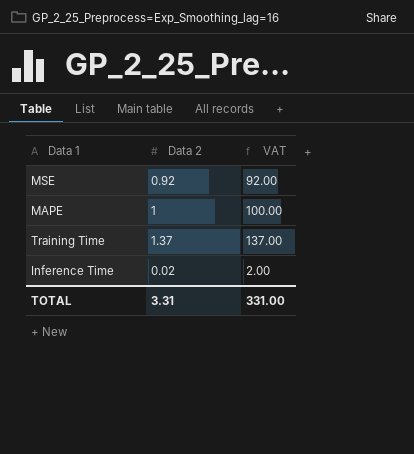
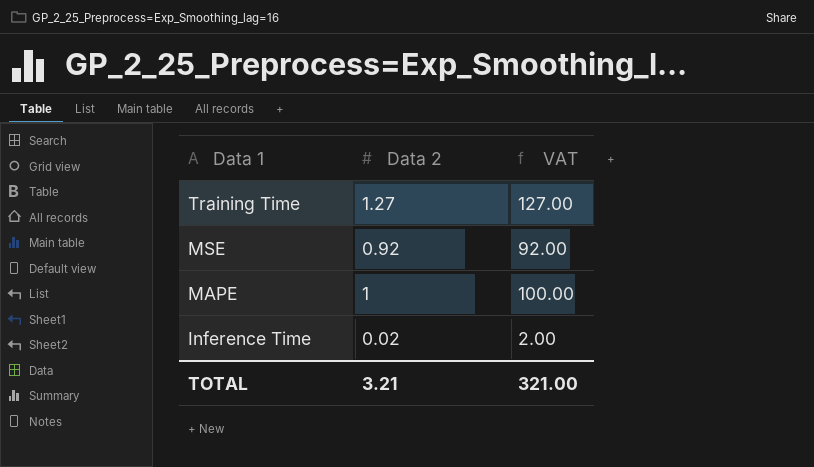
row order: none -> Data 1 descending
Training Time | Data 2: 1.37 -> 1.27
Training Time | VAT: 137.00 -> 127.00
TOTAL | Data 2: 3.31 -> 3.21
TOTAL | VAT: 331.00 -> 321.00

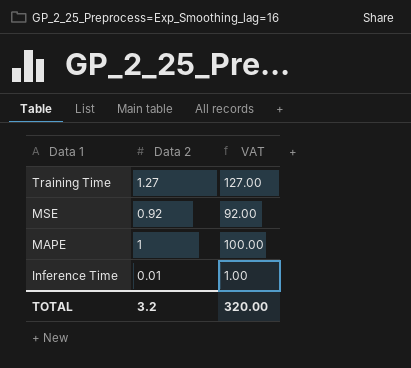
Inference Time | Data 2: 0.02 -> 0.01
Inference Time | VAT: 2.00 -> 1.00
TOTAL | Data 2: 3.21 -> 3.2
TOTAL | VAT: 321.00 -> 320.00

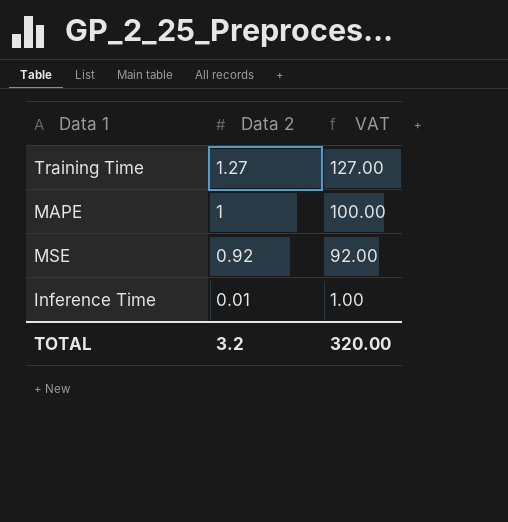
row order: Data 1 descending -> Data 2 descending

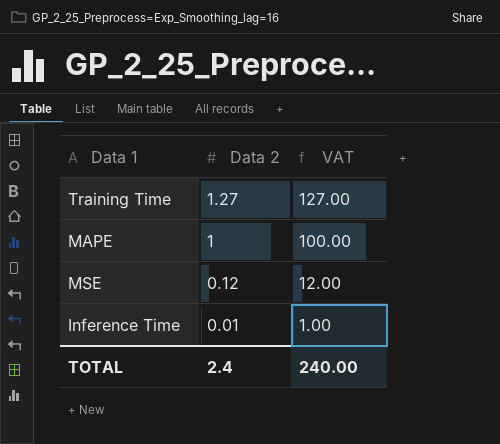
MSE | Data 2: 0.92 -> 0.12
MSE | VAT: 92.00 -> 12.00
TOTAL | Data 2: 3.2 -> 2.4
TOTAL | VAT: 320.00 -> 240.00

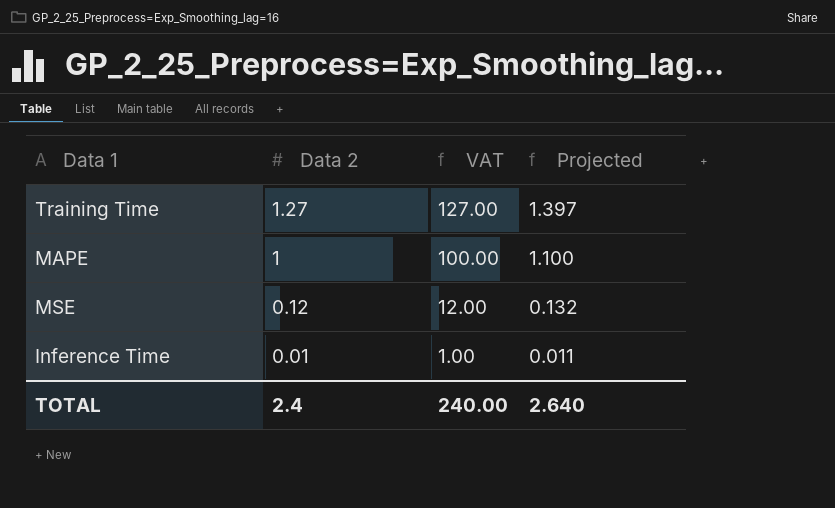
column Projected | formula: none -> [Data 2] * 1.1

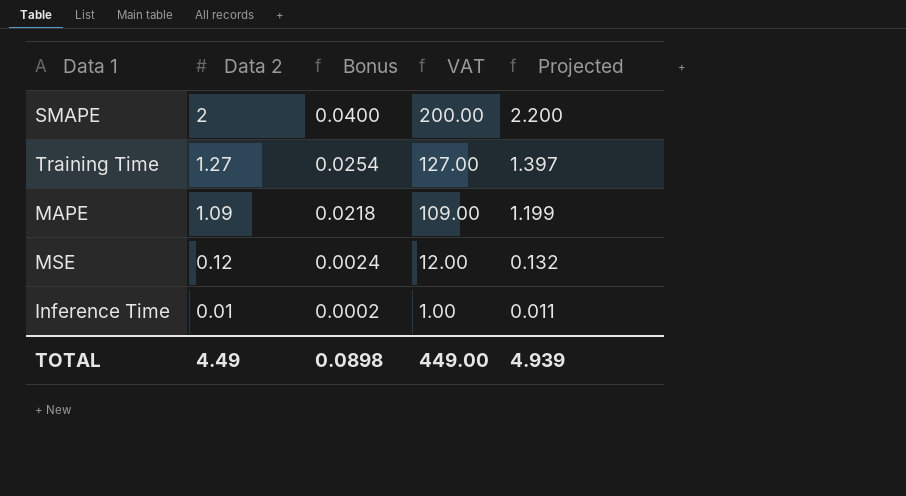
column Bonus | formula: none -> [Data 2] * 0.02
row SMAPE: none -> 2 | 0.0400 | 200.00 | 2.200
MAPE | Data 2: 1 -> 1.09
MAPE | VAT: 100.00 -> 109.00
MAPE | Projected: 1.100 -> 1.199
TOTAL | Data 2: 2.4 -> 4.49
TOTAL | VAT: 240.00 -> 449.00
TOTAL | Projected: 2.640 -> 4.939

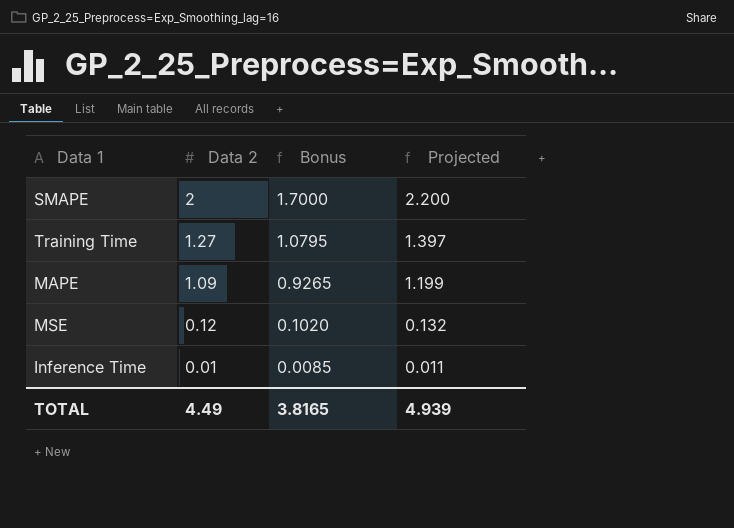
column VAT | formula: [Data 2] * 100 -> none
column Bonus | formula: [Data 2] * 0.02 -> [Data 2] * 0.85
TOTAL | Bonus: 0.0898 -> 3.8165

